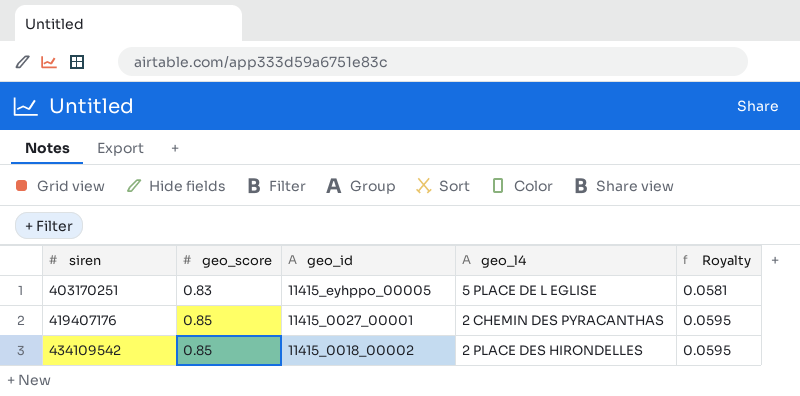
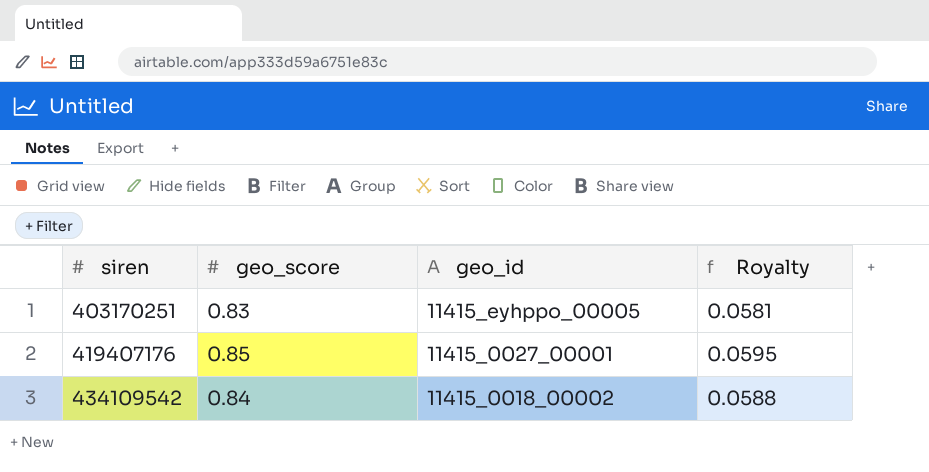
column geo_l4 | position: 4 -> none
434109542 | geo_score: 0.85 -> 0.84
434109542 | Royalty: 0.0595 -> 0.0588

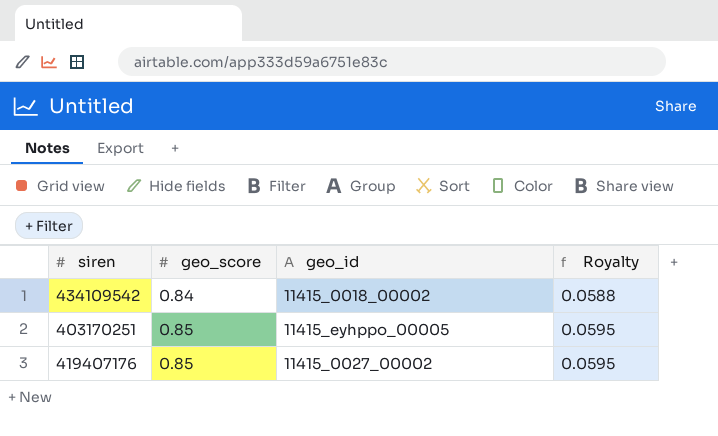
row order: siren ascending -> geo_score ascending
403170251 | geo_score: 0.83 -> 0.85
403170251 | Royalty: 0.0581 -> 0.0595
419407176 | geo_id: 11415_0027_00001 -> 11415_0027_00002

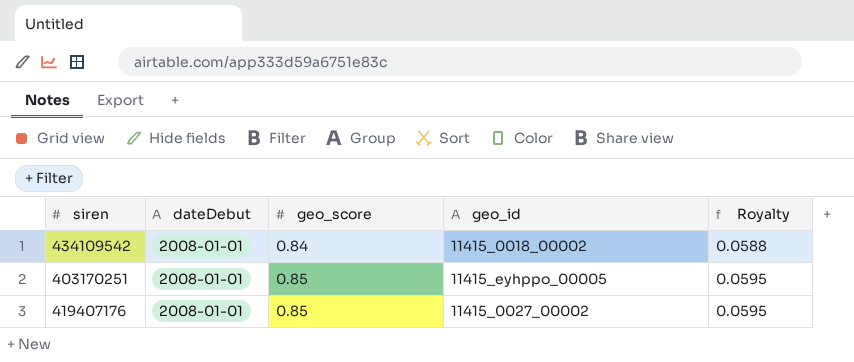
column dateDebut | position: none -> 2

